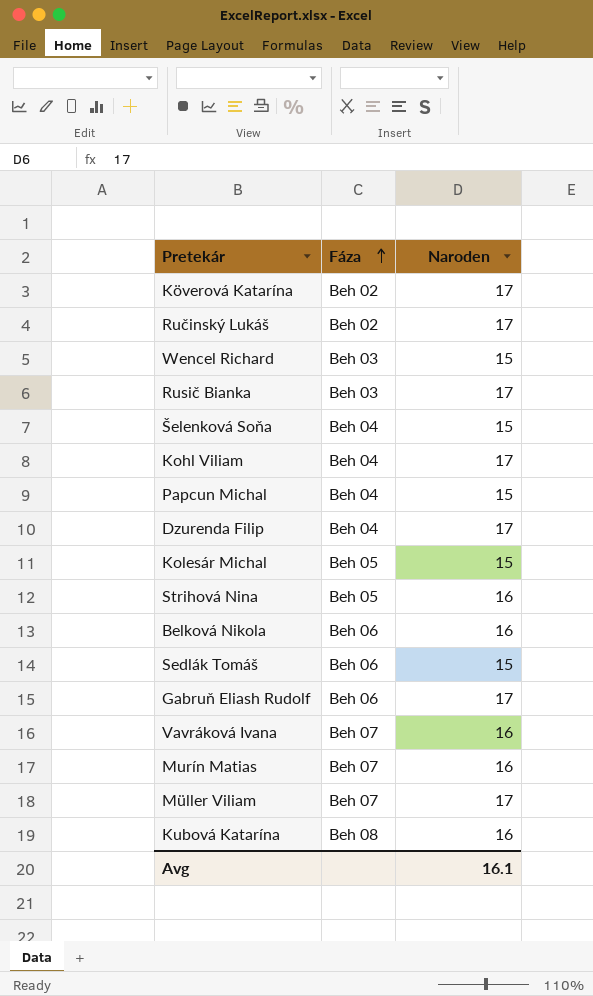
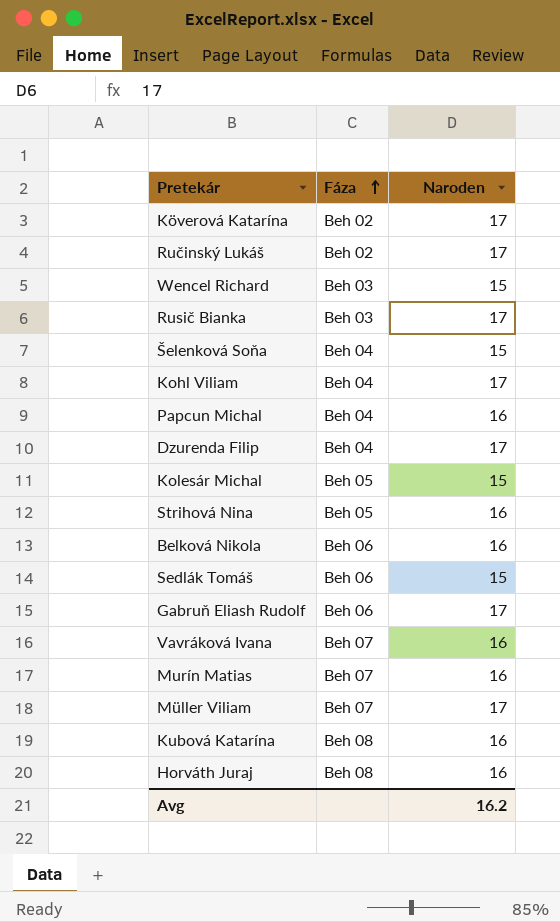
Papcun Michal | Naroden: 15 -> 16
row Horváth Juraj: none -> Beh 08 | 16
Avg | Naroden: 16.1 -> 16.2

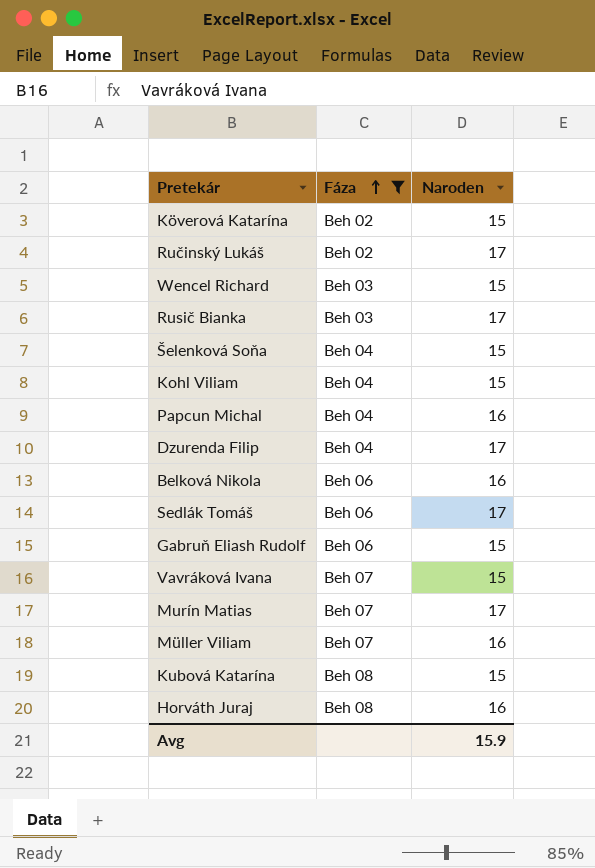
filter: none -> Fáza != Beh 05
Köverová Katarína | Naroden: 17 -> 15
Kohl Viliam | Naroden: 17 -> 15
Sedlák Tomáš | Naroden: 15 -> 17
Gabruň Eliash Rudolf | Naroden: 17 -> 15
Vavráková Ivana | Naroden: 16 -> 15
Murín Matias | Naroden: 16 -> 17
Müller Viliam | Naroden: 17 -> 16
Kubová Katarína | Naroden: 16 -> 15
Avg | Naroden: 16.2 -> 15.9

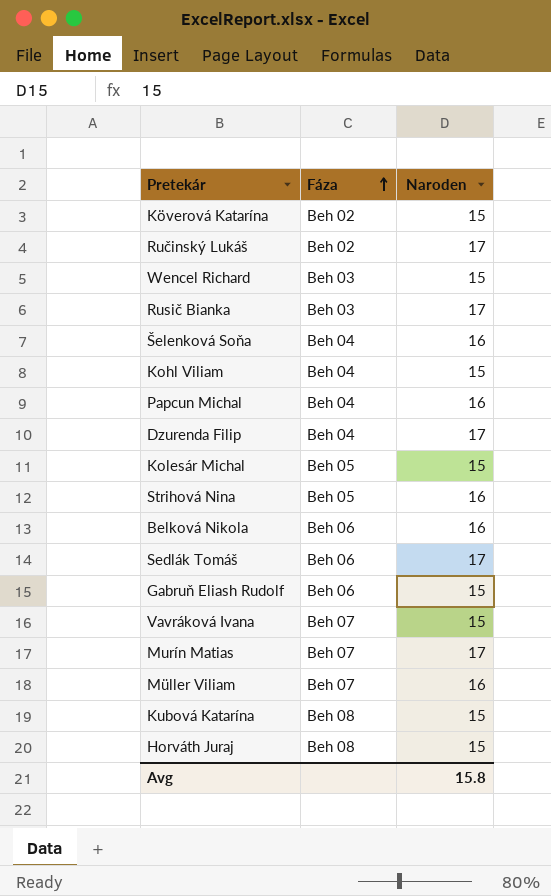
filter: Fáza != Beh 05 -> none
Šelenková Soňa | Naroden: 15 -> 16
Horváth Juraj | Naroden: 16 -> 15
Avg | Naroden: 15.9 -> 15.8

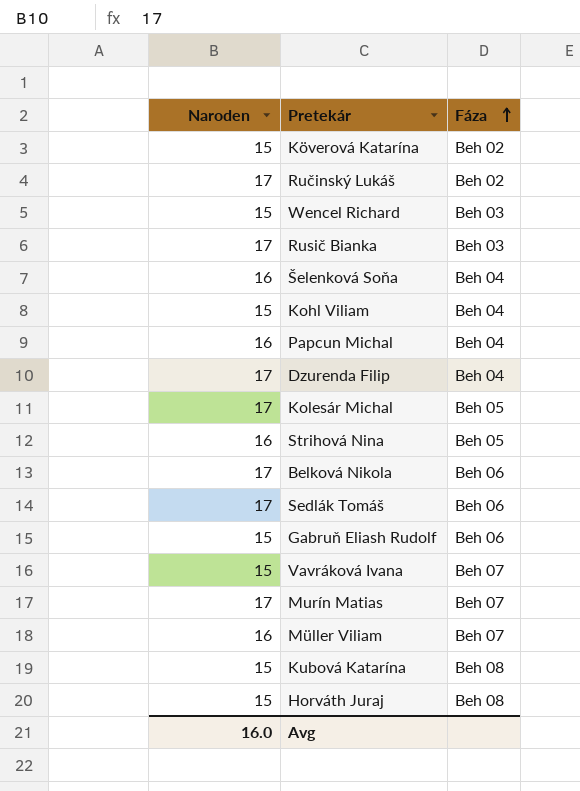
column Naroden | position: 3 -> 1
Kolesár Michal | Naroden: 15 -> 17
Belková Nikola | Naroden: 16 -> 17
Avg | Naroden: 15.8 -> 16.0

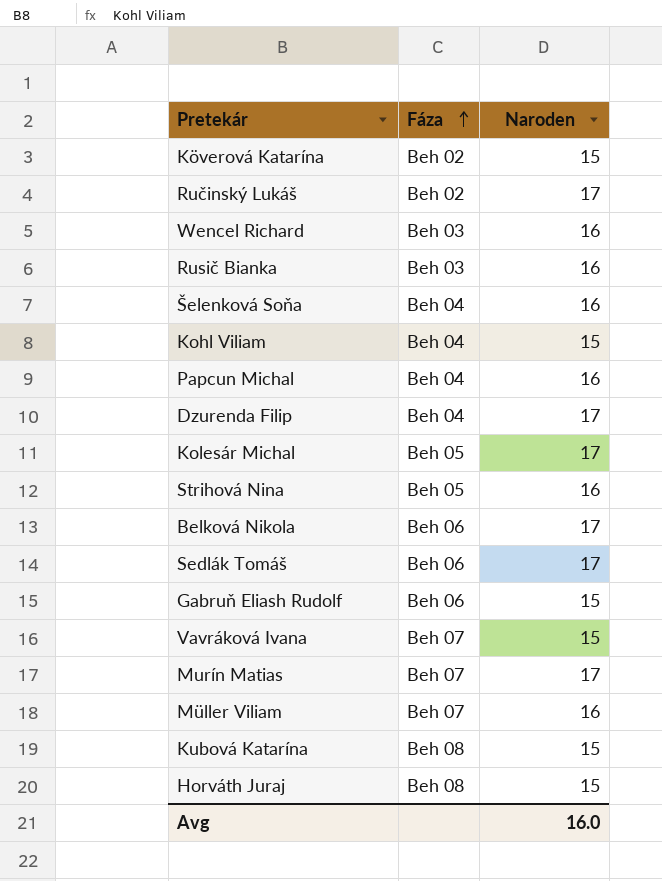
column Naroden | position: 1 -> 3
Wencel Richard | Naroden: 15 -> 16
Rusič Bianka | Naroden: 17 -> 16

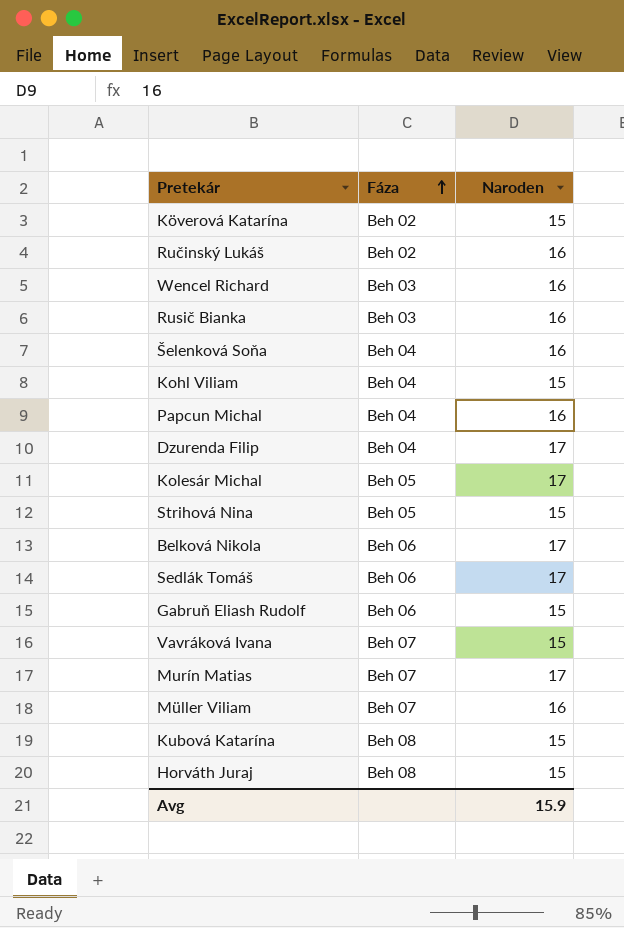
Ručinský Lukáš | Naroden: 17 -> 16
Strihová Nina | Naroden: 16 -> 15
Avg | Naroden: 16.0 -> 15.9

